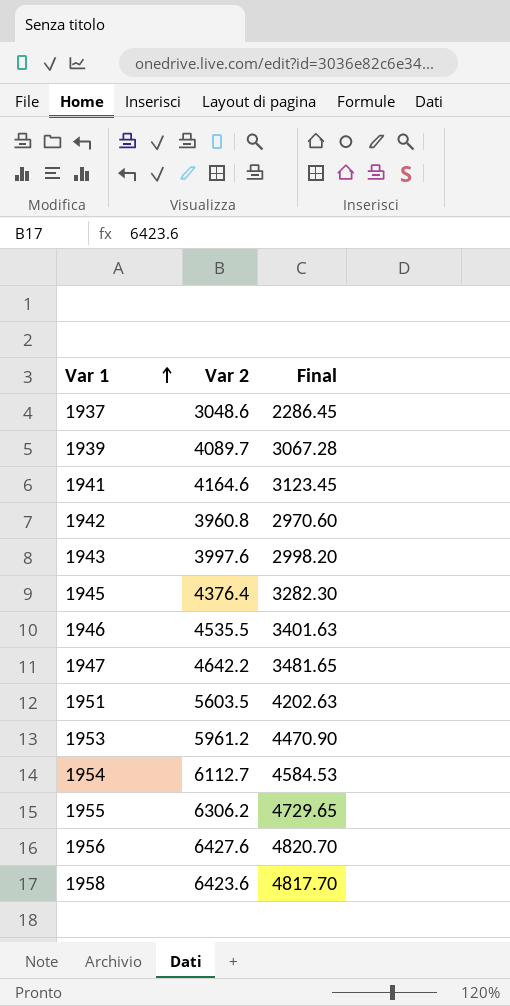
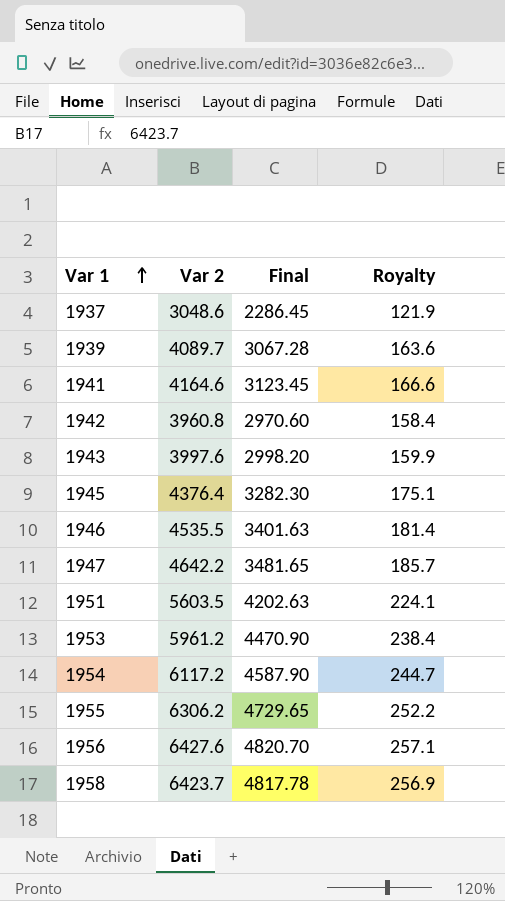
column Royalty | formula: none -> [Var 2] * 0.04
1954 | Var 2: 6112.7 -> 6117.2
1954 | Final: 4584.53 -> 4587.90
1958 | Var 2: 6423.6 -> 6423.7
1958 | Final: 4817.70 -> 4817.78

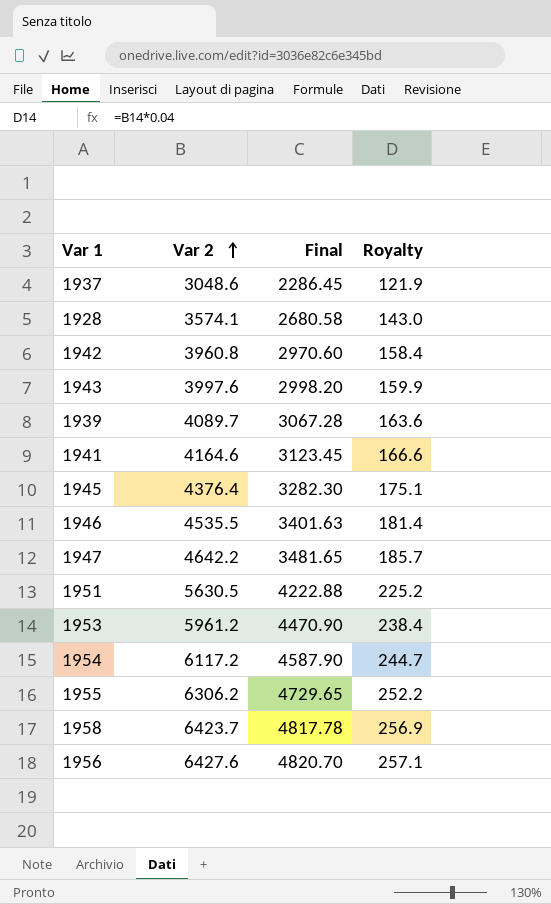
row order: Var 1 ascending -> Var 2 ascending
row 1928: none -> 3574.1 | 2680.58 | 143.0
1951 | Var 2: 5603.5 -> 5630.5
1951 | Final: 4202.63 -> 4222.88
1951 | Royalty: 224.1 -> 225.2

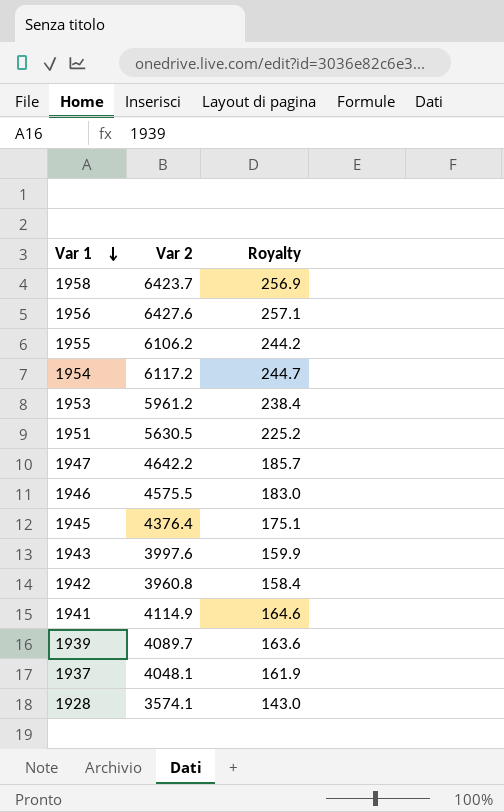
row order: Var 2 ascending -> Var 1 descending
column Final | formula: [Var 2] * 0.75 -> none
1955 | Var 2: 6306.2 -> 6106.2
1955 | Royalty: 252.2 -> 244.2
1946 | Var 2: 4535.5 -> 4575.5
1946 | Royalty: 181.4 -> 183.0
1941 | Var 2: 4164.6 -> 4114.9
1941 | Royalty: 166.6 -> 164.6
1937 | Var 2: 3048.6 -> 4048.1
1937 | Royalty: 121.9 -> 161.9

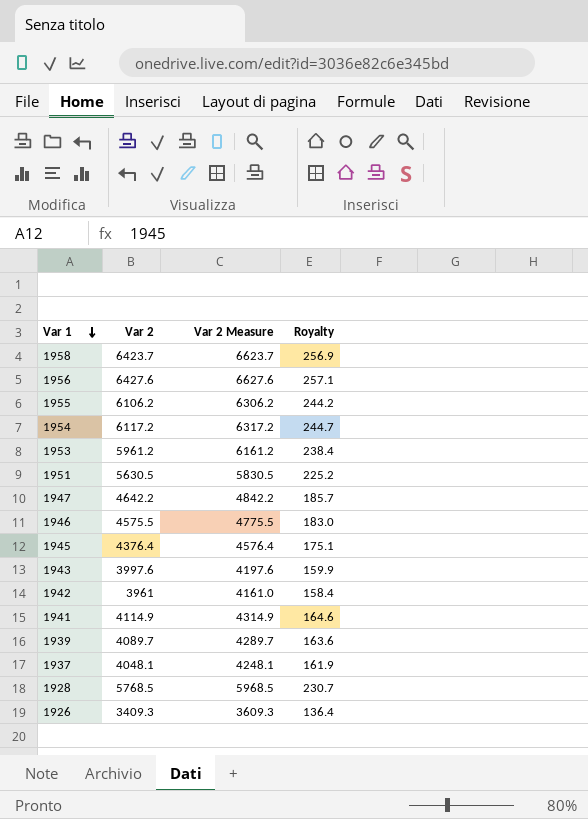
column Var 2 Measure | formula: none -> [Var 2] + 200
1942 | Var 2: 3960.8 -> 3961
1928 | Var 2: 3574.1 -> 5768.5
1928 | Royalty: 143.0 -> 230.7
row 1926: none -> 3409.3 | 3609.3 | 136.4

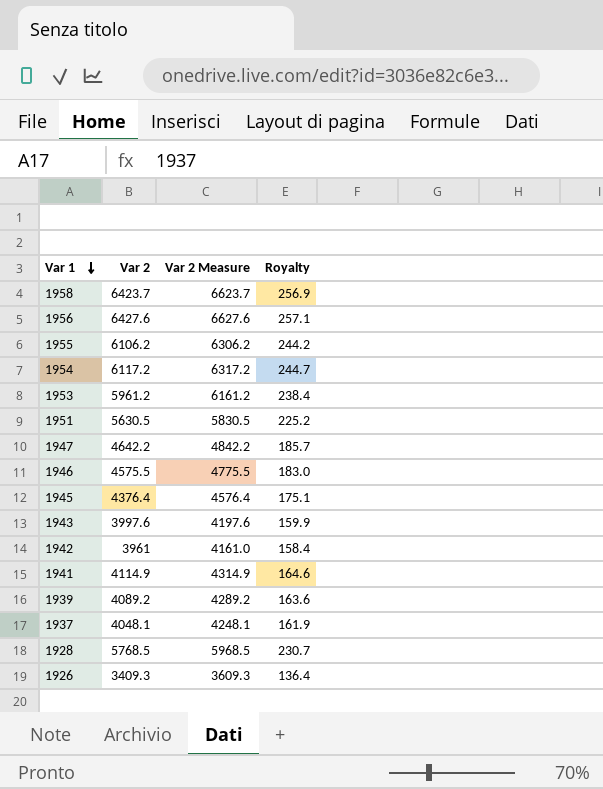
1939 | Var 2: 4089.7 -> 4089.2
1939 | Var 2 Measure: 4289.7 -> 4289.2

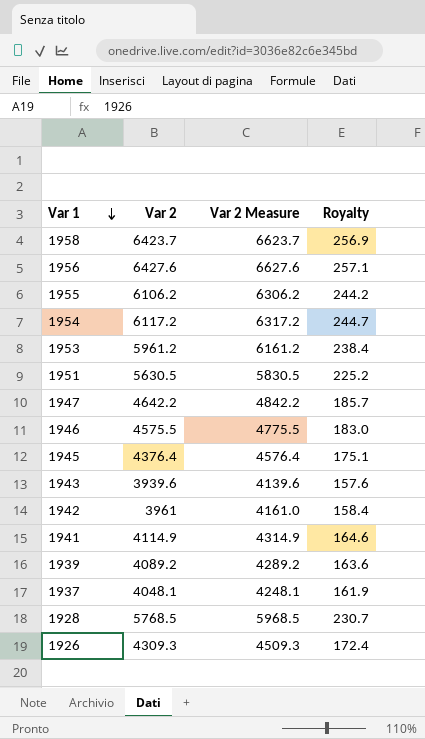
1943 | Var 2: 3997.6 -> 3939.6
1943 | Var 2 Measure: 4197.6 -> 4139.6
1943 | Royalty: 159.9 -> 157.6
1926 | Var 2: 3409.3 -> 4309.3
1926 | Var 2 Measure: 3609.3 -> 4509.3
1926 | Royalty: 136.4 -> 172.4

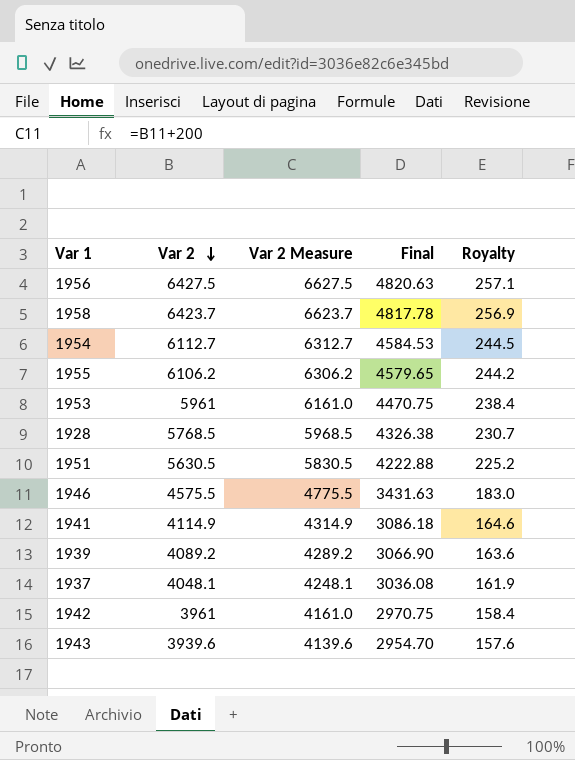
row order: Var 1 descending -> Var 2 descending
column Final | formula: none -> [Var 2] * 0.75
row 1947: 4642.2 | 4842.2 | 185.7 -> none
row 1945: 4376.4 | 4576.4 | 175.1 -> none
row 1926: 4309.3 | 4509.3 | 172.4 -> none
1956 | Var 2: 6427.6 -> 6427.5
1956 | Var 2 Measure: 6627.6 -> 6627.5
1954 | Var 2: 6117.2 -> 6112.7
1954 | Var 2 Measure: 6317.2 -> 6312.7
1954 | Royalty: 244.7 -> 244.5
1953 | Var 2: 5961.2 -> 5961
1953 | Var 2 Measure: 6161.2 -> 6161.0

